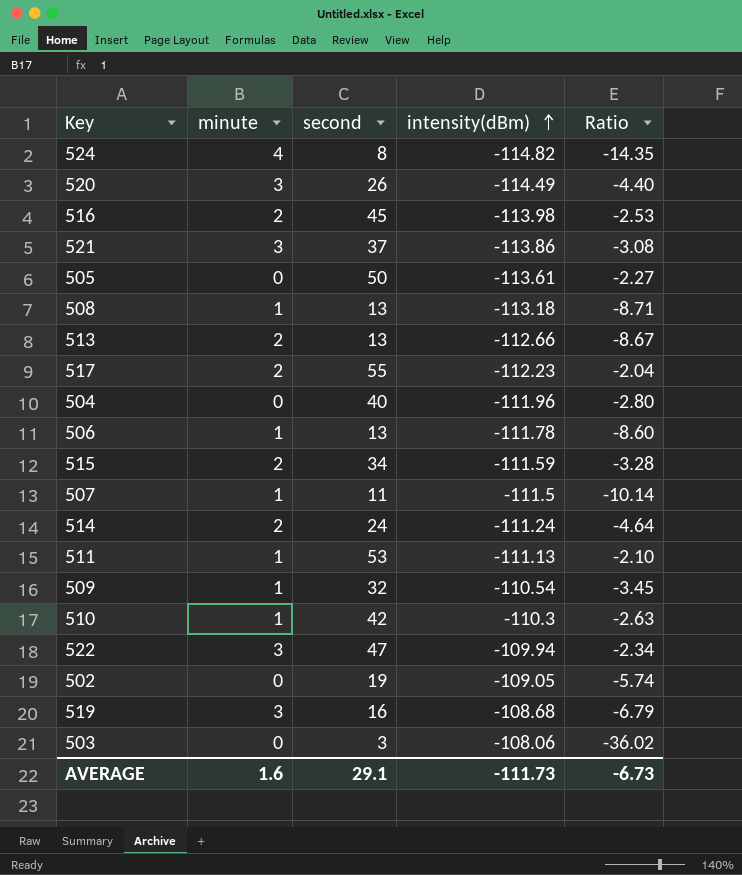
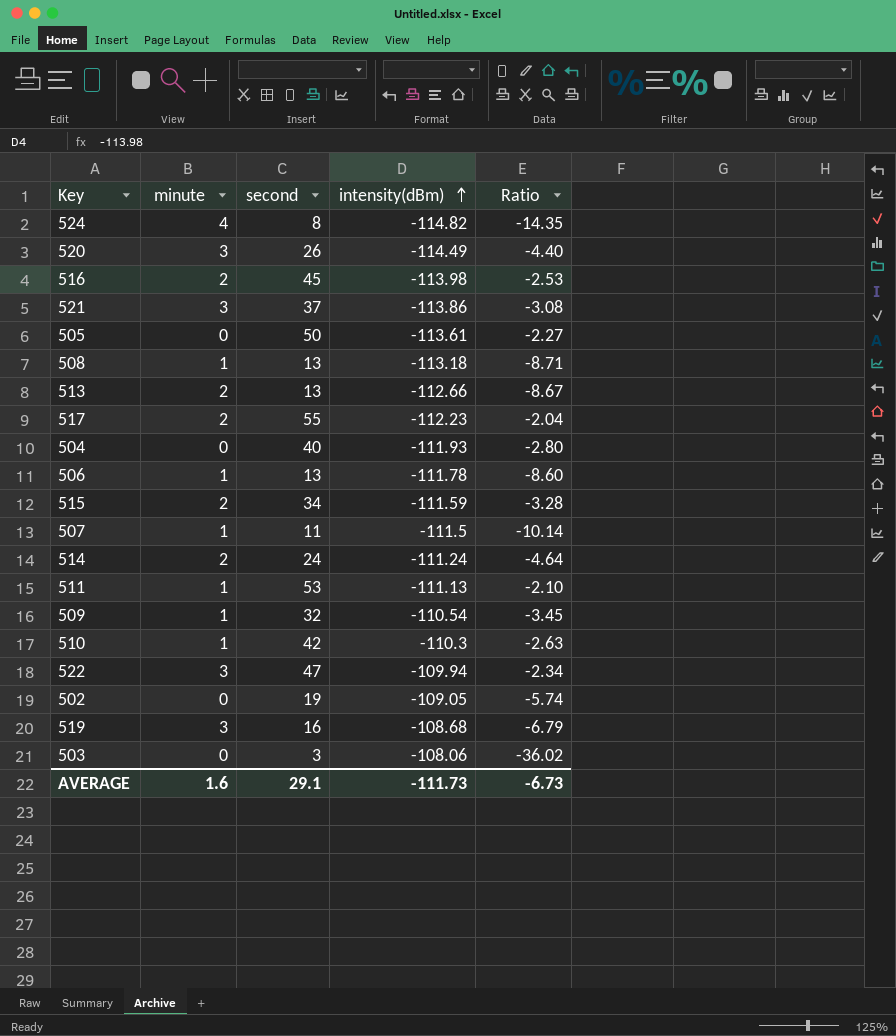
504 | intensity(dBm): -111.96 -> -111.93

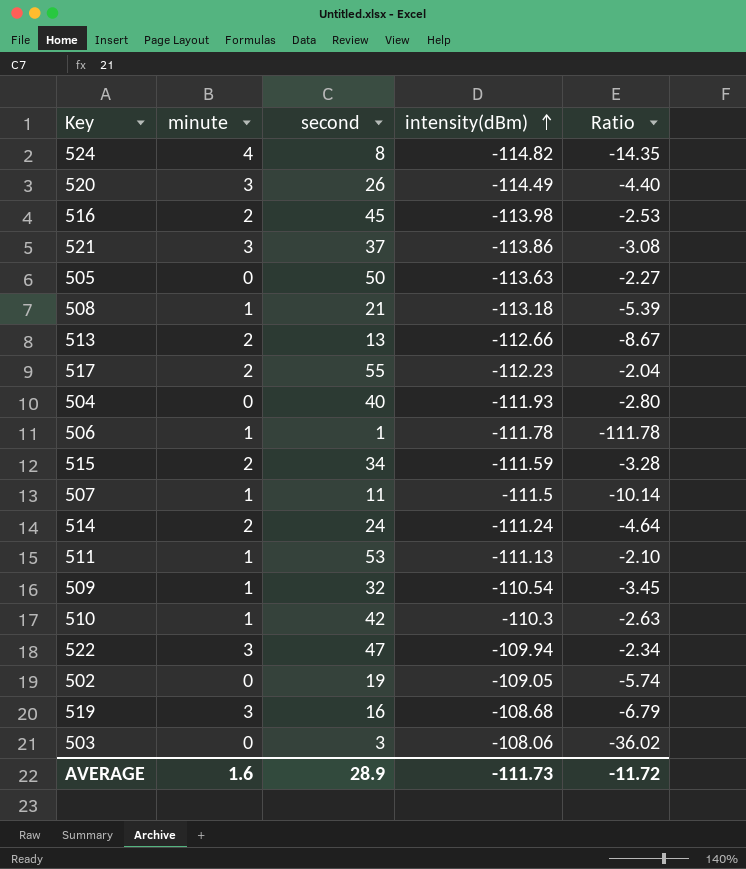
505 | intensity(dBm): -113.61 -> -113.63
508 | second: 13 -> 21
508 | Ratio: -8.71 -> -5.39
506 | second: 13 -> 1
506 | Ratio: -8.60 -> -111.78
AVERAGE | second: 29.1 -> 28.9
AVERAGE | Ratio: -6.73 -> -11.72

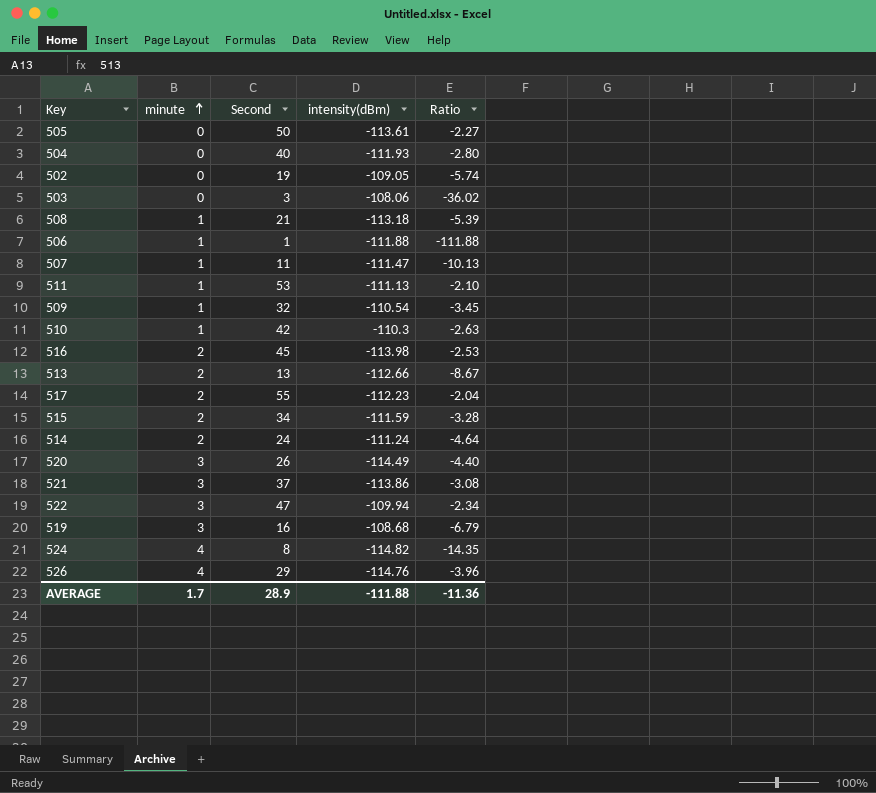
row order: intensity(dBm) ascending -> minute ascending
column name: second -> Second
505 | intensity(dBm): -113.63 -> -113.61
506 | intensity(dBm): -111.78 -> -111.88
506 | Ratio: -111.78 -> -111.88
507 | intensity(dBm): -111.5 -> -111.47
507 | Ratio: -10.14 -> -10.13
row 526: none -> 4 | 29 | -114.76 | -3.96
AVERAGE | minute: 1.6 -> 1.7
AVERAGE | intensity(dBm): -111.73 -> -111.88
AVERAGE | Ratio: -11.72 -> -11.36

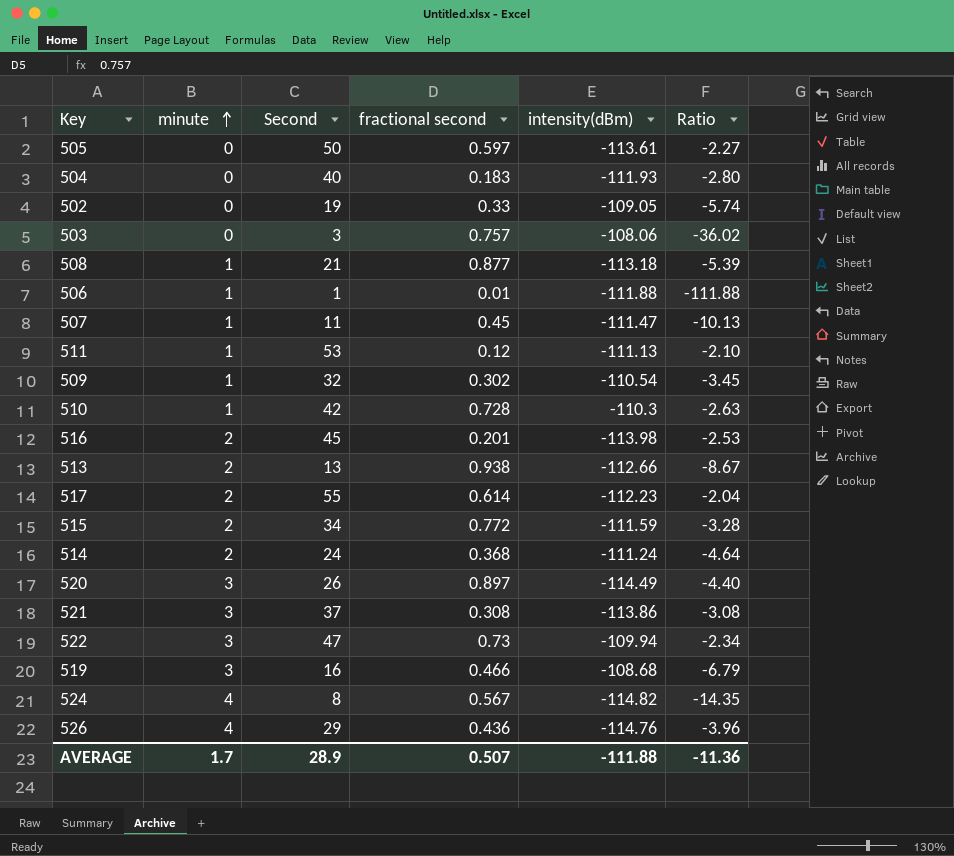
column fractional second | position: none -> 4

